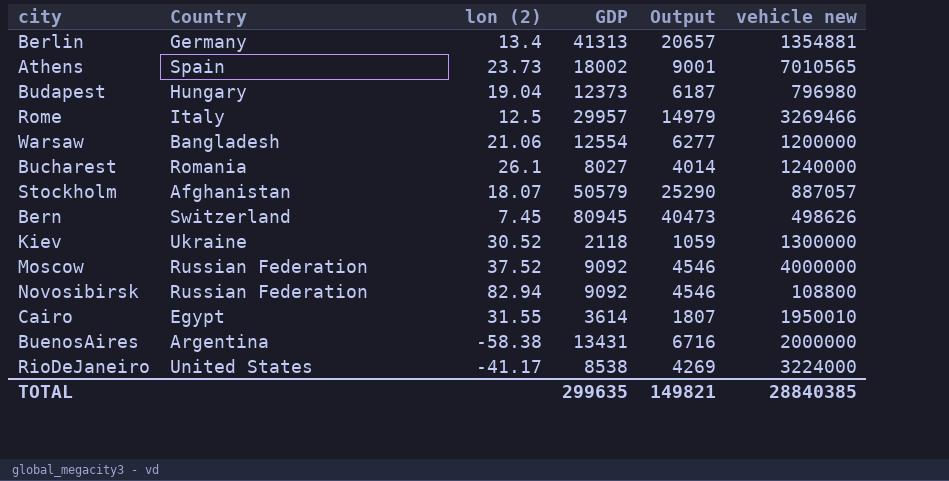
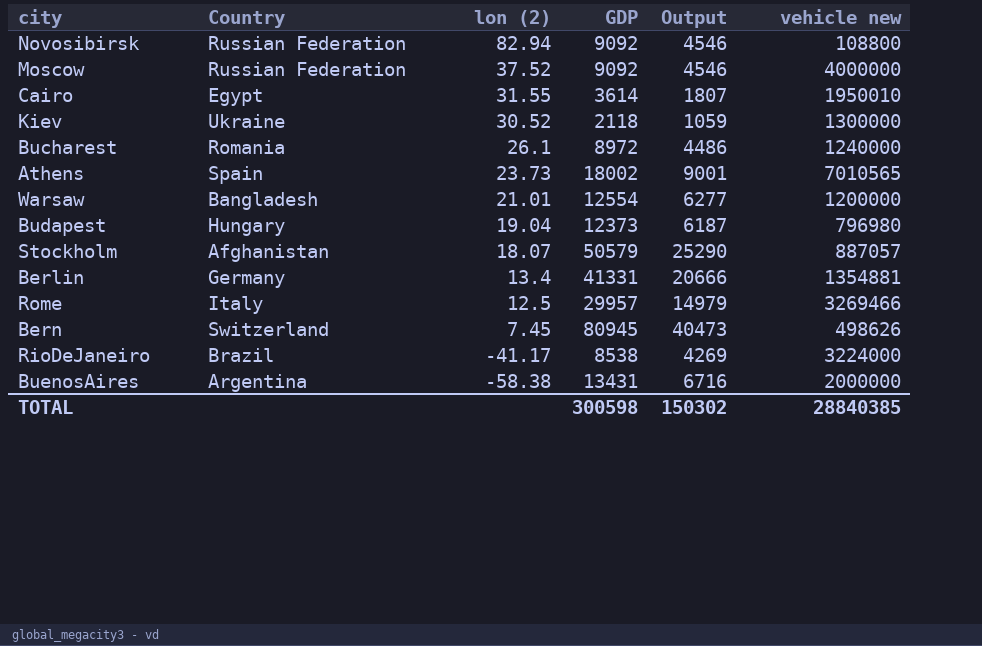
row order: none -> lon (2) descending
Bucharest | GDP: 8027 -> 8972
Bucharest | Output: 4014 -> 4486
Warsaw | lon (2): 21.06 -> 21.01
Berlin | GDP: 41313 -> 41331
Berlin | Output: 20657 -> 20666
RioDeJaneiro | Country: United States -> Brazil
TOTAL | GDP: 299635 -> 300598
TOTAL | Output: 149821 -> 150302

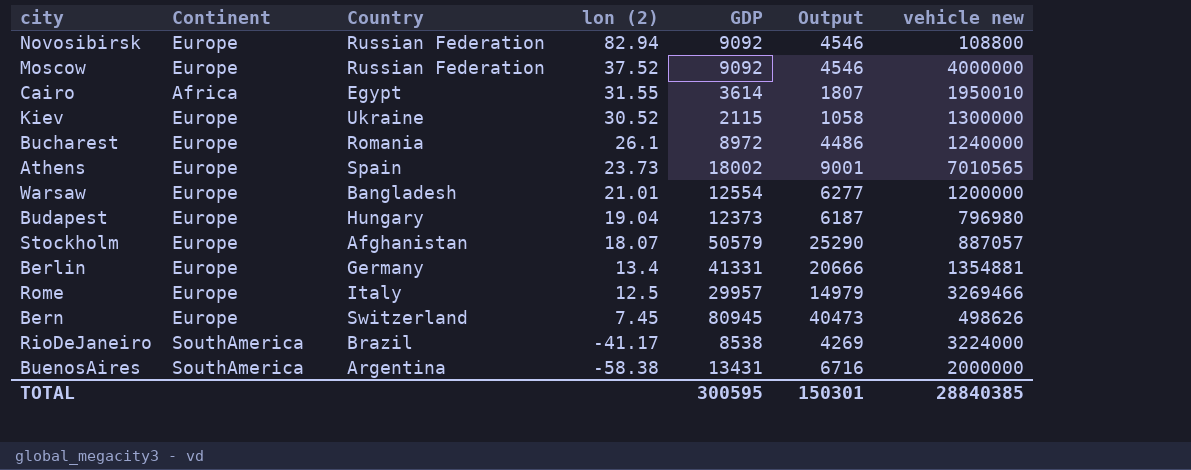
column Continent | position: none -> 2
Kiev | GDP: 2118 -> 2115
Kiev | Output: 1059 -> 1058
TOTAL | GDP: 300598 -> 300595
TOTAL | Output: 150302 -> 150301

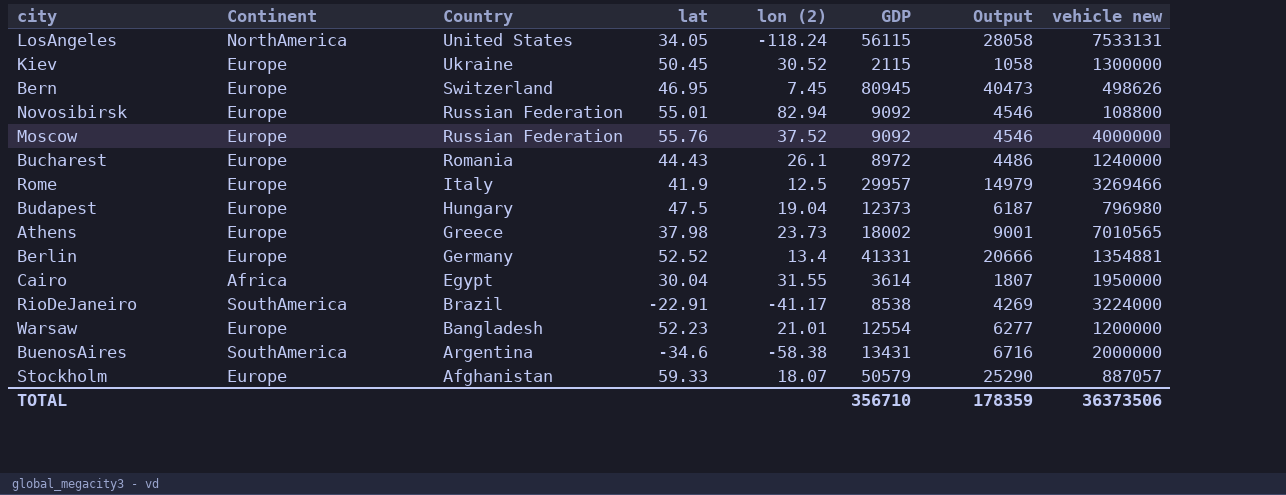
row order: lon (2) descending -> Country descending
column lat | position: none -> 4
row LosAngeles: none -> NorthAmerica | United States | 34.05 | -118.24 | 56115 | 28058 | 7533131
Athens | Country: Spain -> Greece
Cairo | vehicle new: 1950010 -> 1950000
TOTAL | GDP: 300595 -> 356710
TOTAL | Output: 150301 -> 178359
TOTAL | vehicle new: 28840385 -> 36373506

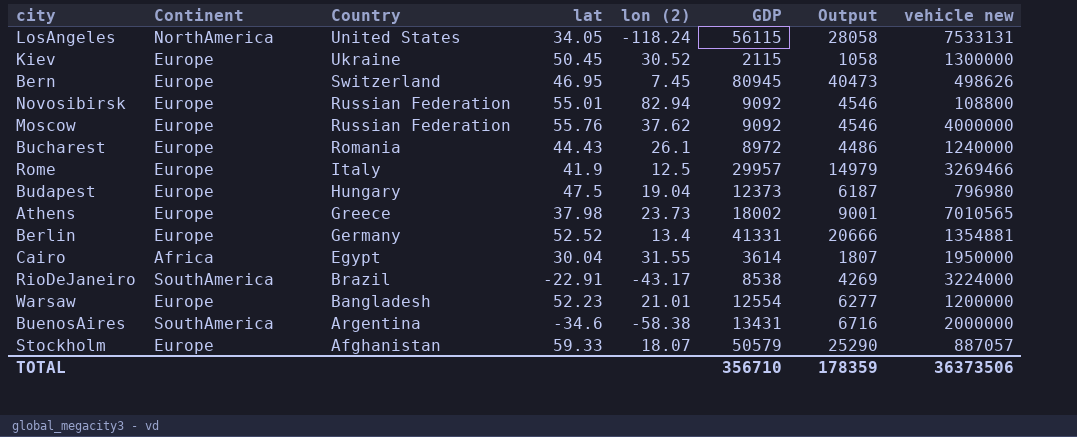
Moscow | lon (2): 37.52 -> 37.62
RioDeJaneiro | lon (2): -41.17 -> -43.17

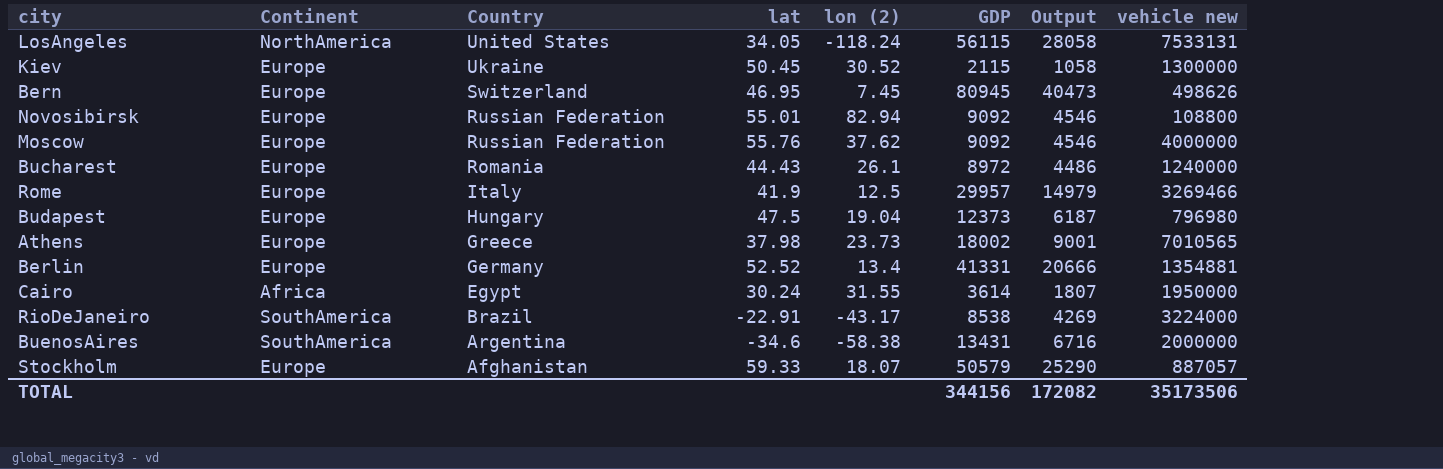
row Warsaw: Europe | Bangladesh | 52.23 | 21.01 | 12554 | 6277 | 1200000 -> none
Cairo | lat: 30.04 -> 30.24
TOTAL | GDP: 356710 -> 344156
TOTAL | Output: 178359 -> 172082
TOTAL | vehicle new: 36373506 -> 35173506

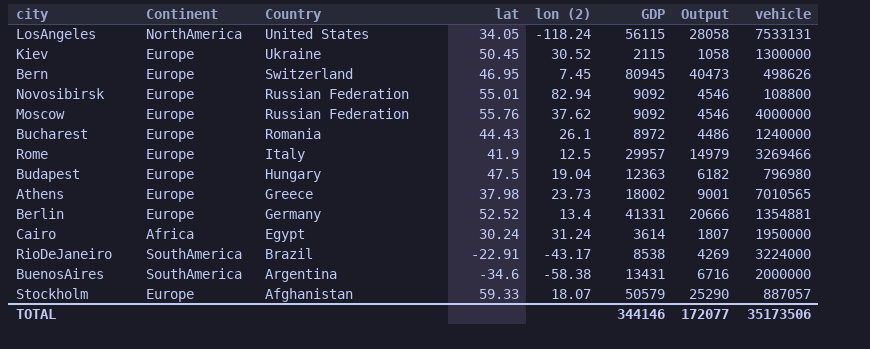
column name: vehicle new -> vehicle
Budapest | GDP: 12373 -> 12363
Budapest | Output: 6187 -> 6182
Cairo | lon (2): 31.55 -> 31.24
TOTAL | GDP: 344156 -> 344146
TOTAL | Output: 172082 -> 172077

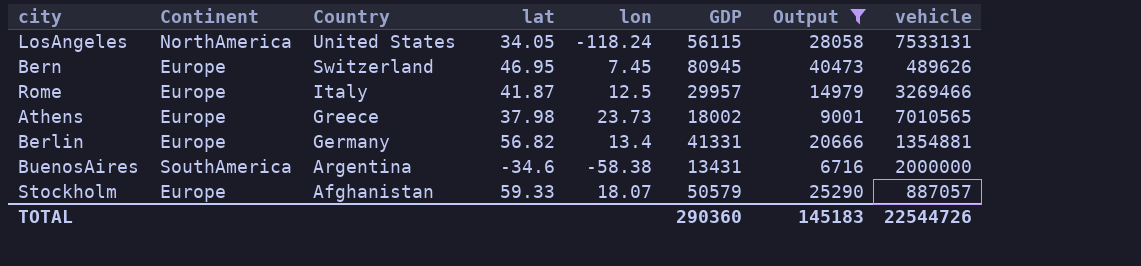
filter: none -> Output >= 6716
column name: lon (2) -> lon
Bern | vehicle: 498626 -> 489626
Rome | lat: 41.9 -> 41.87
Berlin | lat: 52.52 -> 56.82
TOTAL | GDP: 344146 -> 290360
TOTAL | Output: 172077 -> 145183
TOTAL | vehicle: 35173506 -> 22544726

